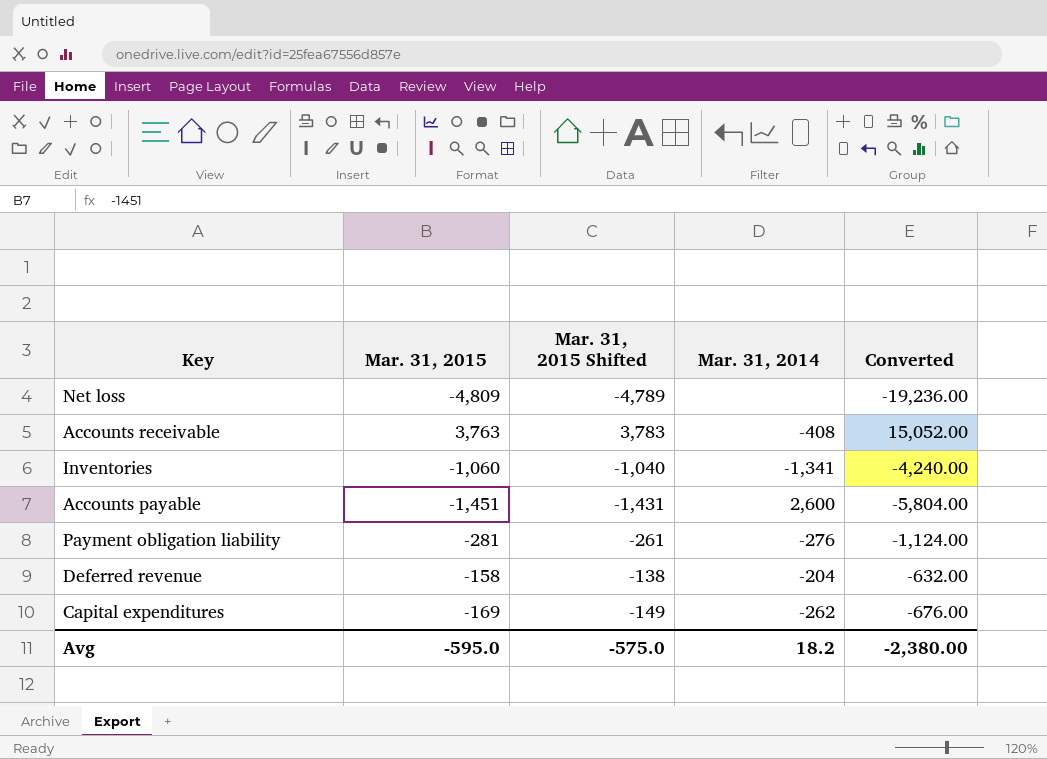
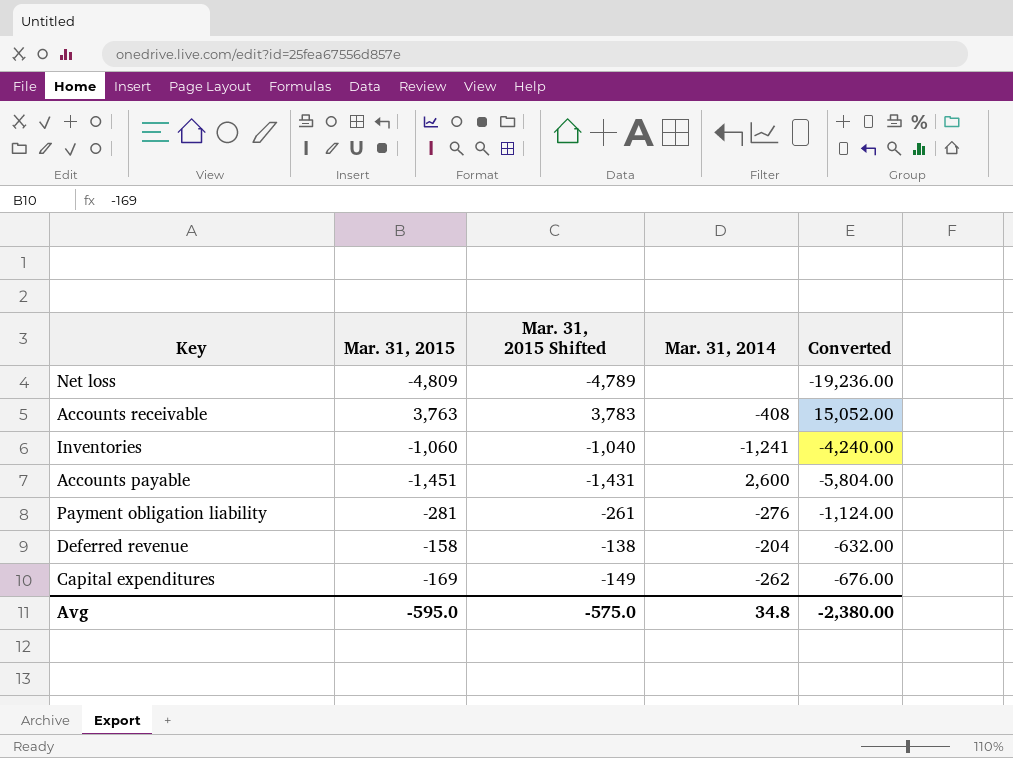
Inventories | Mar. 31, 2014: -1,341 -> -1,241
Avg | Mar. 31, 2014: 18.2 -> 34.8

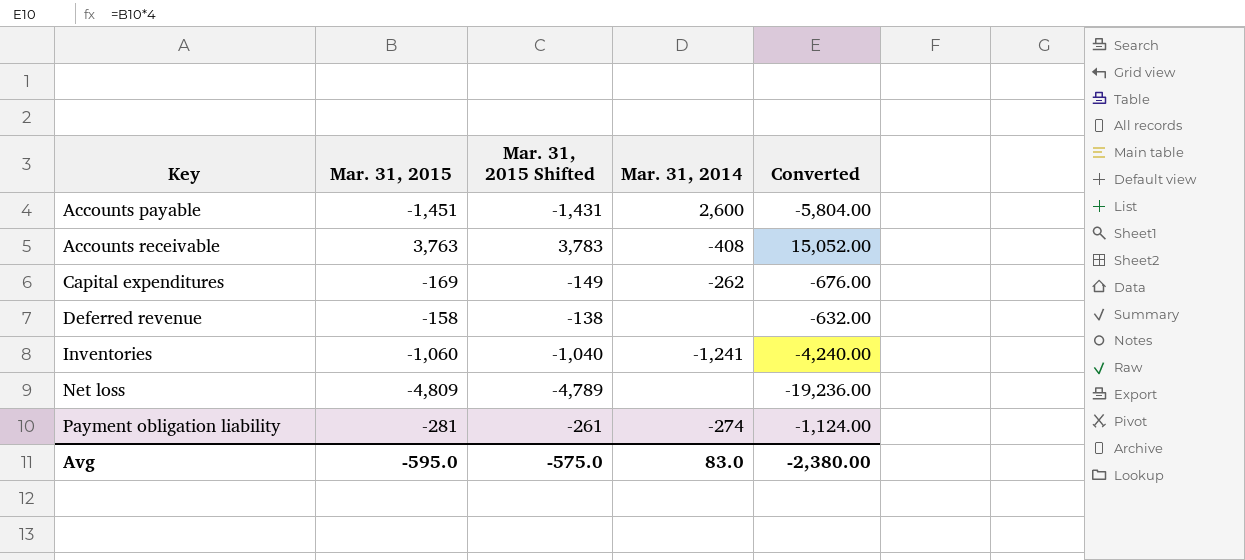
row order: none -> Key ascending
Deferred revenue | Mar. 31, 2014: -204 -> none
Payment obligation liability | Mar. 31, 2014: -276 -> -274
Avg | Mar. 31, 2014: 34.8 -> 83.0

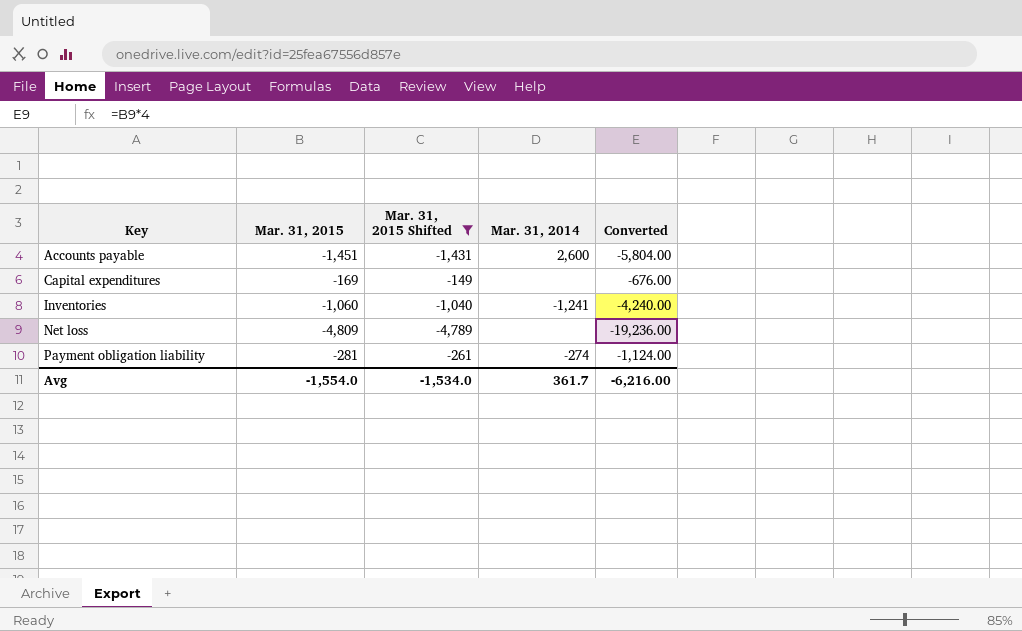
filter: none -> Mar. 31, 2015 Shifted <= -149
Capital expenditures | Mar. 31, 2014: -262 -> none
Avg | Mar. 31, 2015: -595.0 -> -1,554.0
Avg | Mar. 31, 2015 Shifted: -575.0 -> -1,534.0
Avg | Mar. 31, 2014: 83.0 -> 361.7
Avg | Converted: -2,380.00 -> -6,216.00

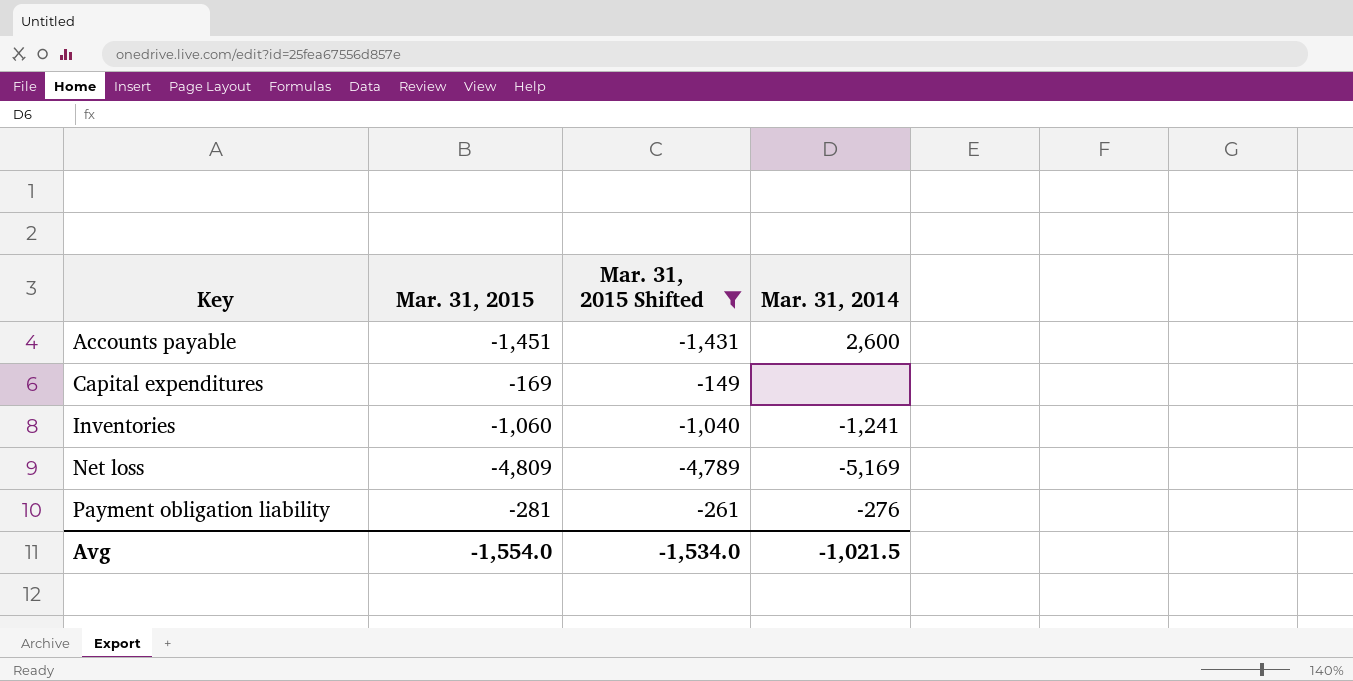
column Converted | formula: [Mar. 31, 2015] * 4 -> none
Net loss | Mar. 31, 2014: none -> -5,169
Payment obligation liability | Mar. 31, 2014: -274 -> -276
Avg | Mar. 31, 2014: 361.7 -> -1,021.5

